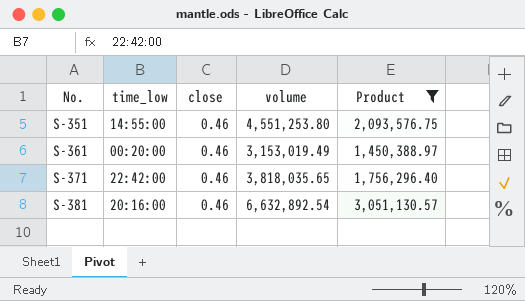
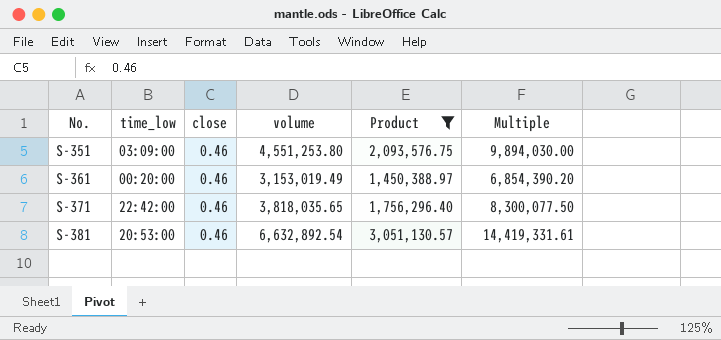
column Multiple | formula: none -> [volume] / [close]
S-351 | time_low: 14:55:00 -> 03:09:00
S-381 | time_low: 20:16:00 -> 20:53:00

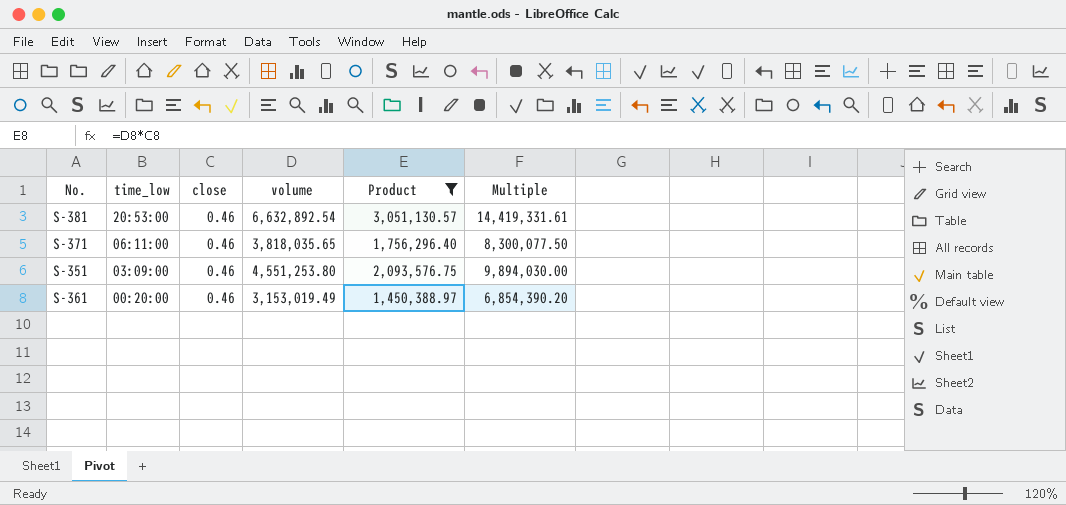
row order: No. ascending -> time_low descending
S-371 | time_low: 22:42:00 -> 06:11:00

